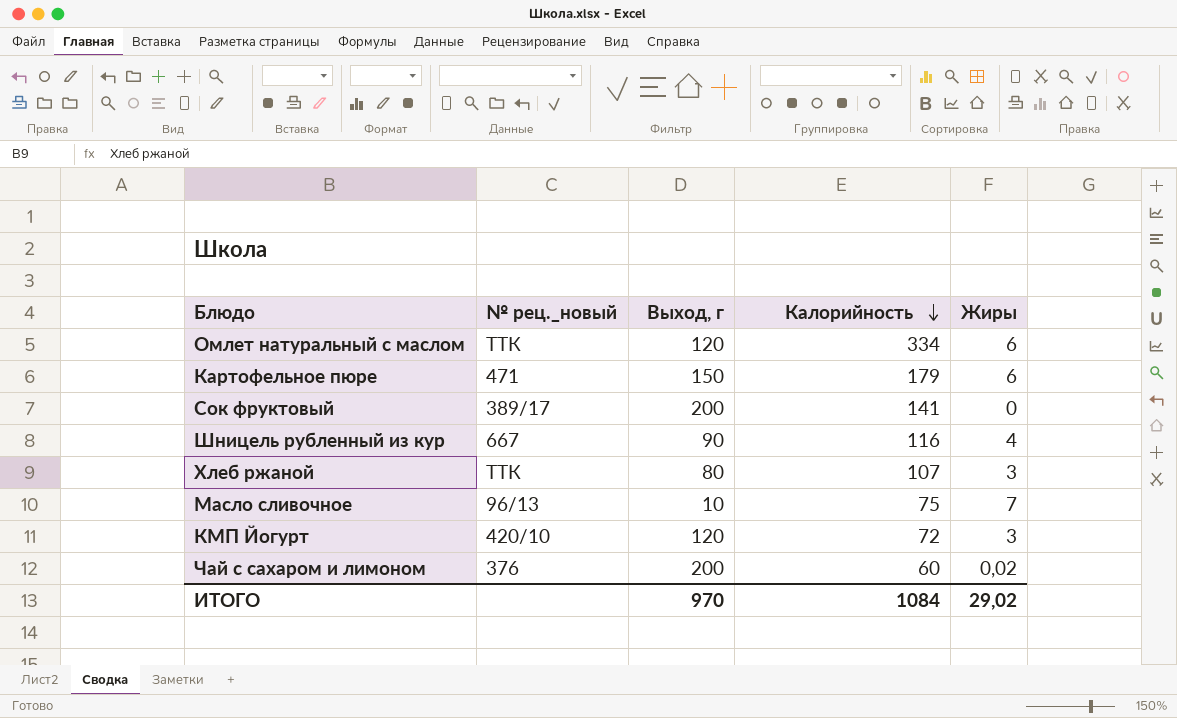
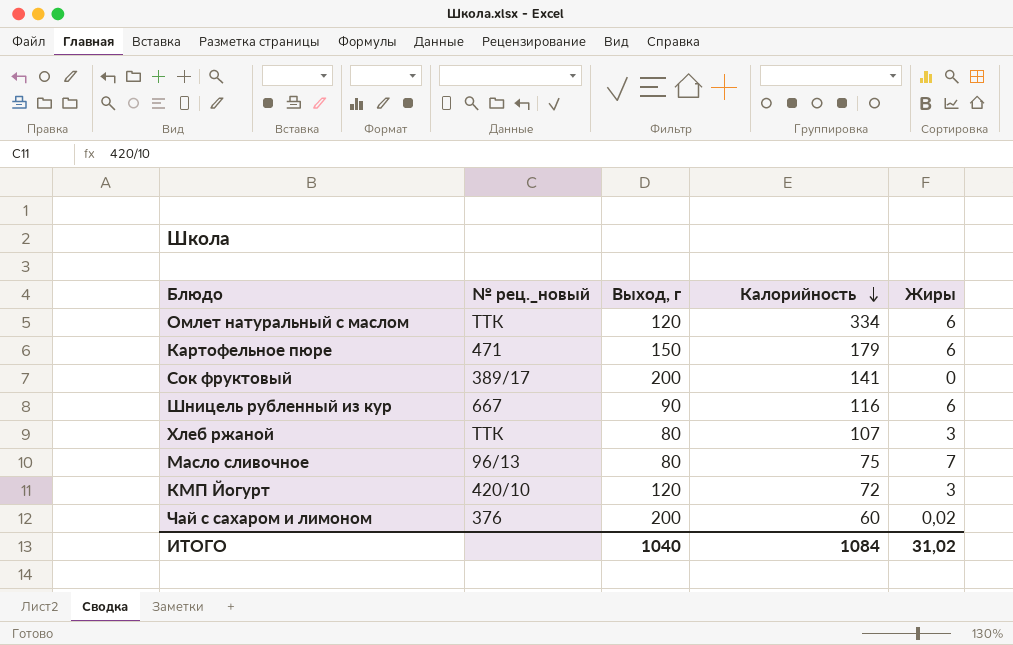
Шницель рубленный из кур | Жиры: 4 -> 6
Масло сливочное | Выход, г: 10 -> 80
ИТОГО | Выход, г: 970 -> 1040
ИТОГО | Жиры: 29,02 -> 31,02

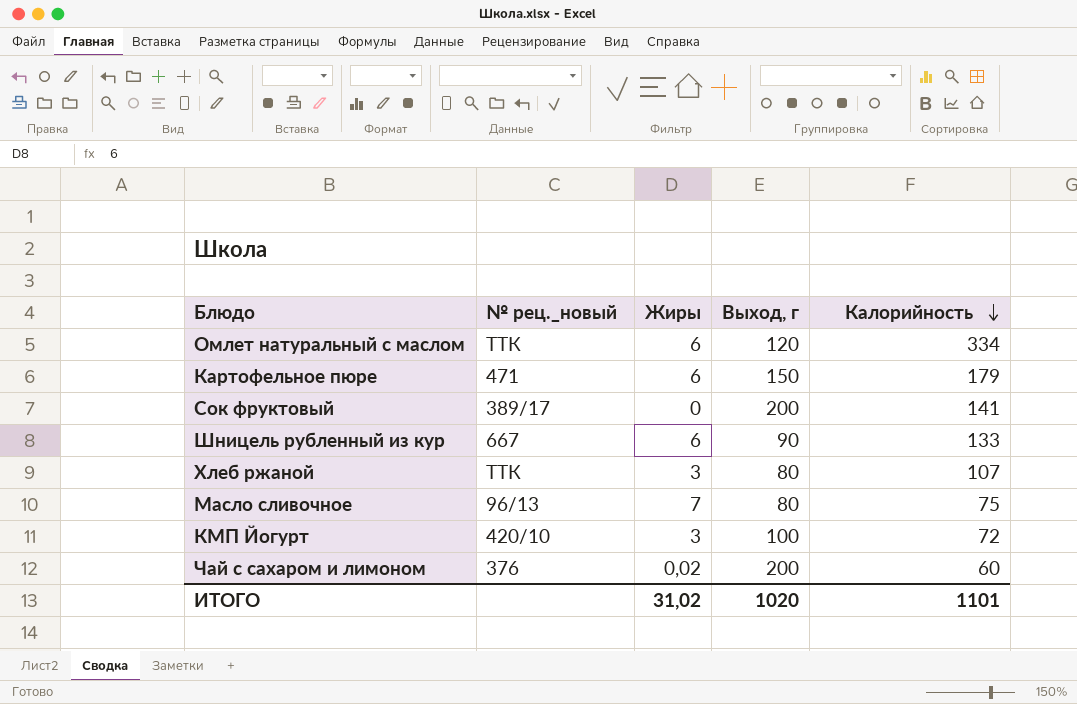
column Жиры | position: 5 -> 3
Шницель рубленный из кур | Калорийность: 116 -> 133
КМП Йогурт | Выход, г: 120 -> 100
ИТОГО | Выход, г: 1040 -> 1020
ИТОГО | Калорийность: 1084 -> 1101

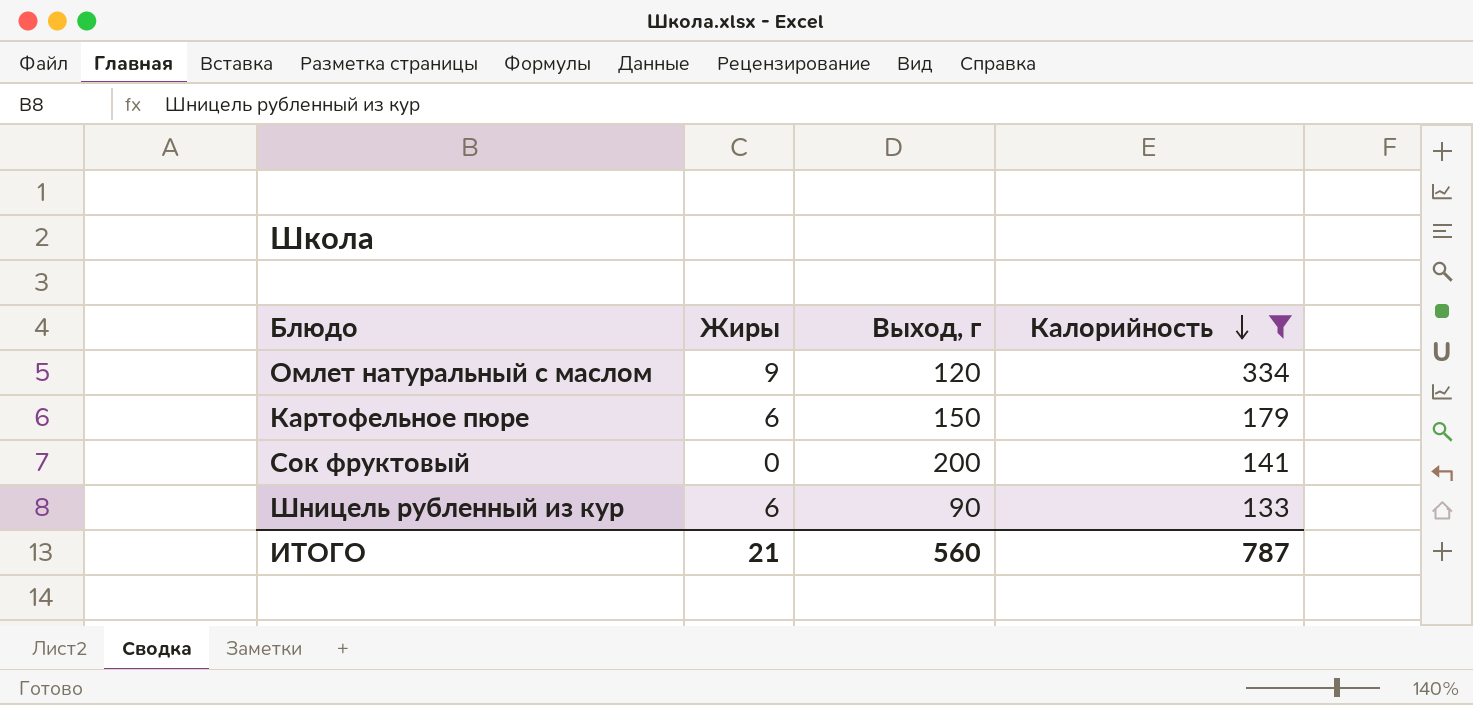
filter: none -> Калорийность >= 133
column № рец._новый | position: 2 -> none
Омлет натуральный с маслом | Жиры: 6 -> 9
ИТОГО | Жиры: 31,02 -> 21
ИТОГО | Выход, г: 1020 -> 560
ИТОГО | Калорийность: 1101 -> 787

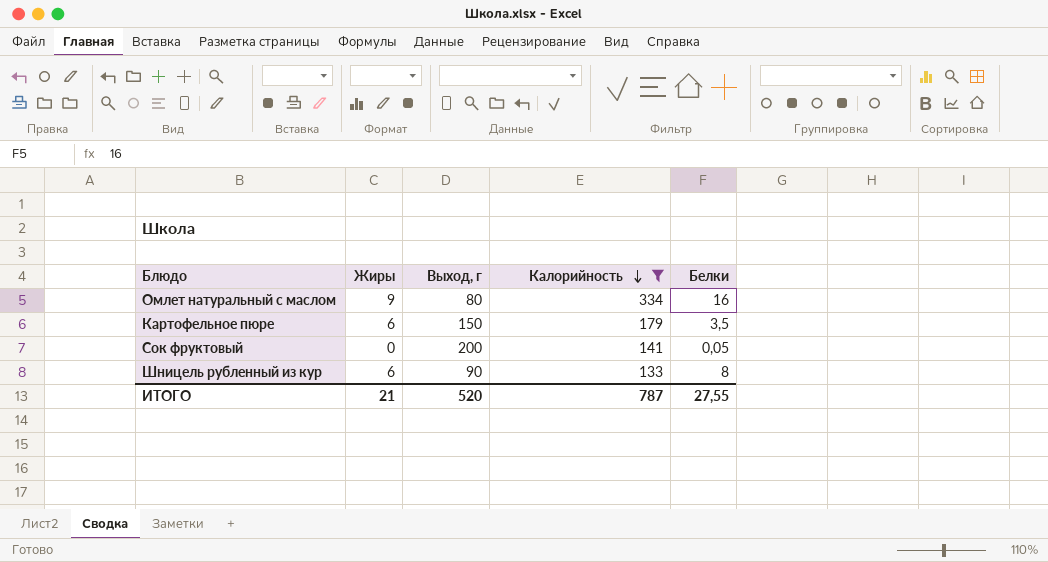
column Белки | position: none -> 5
Омлет натуральный с маслом | Выход, г: 120 -> 80
ИТОГО | Выход, г: 560 -> 520

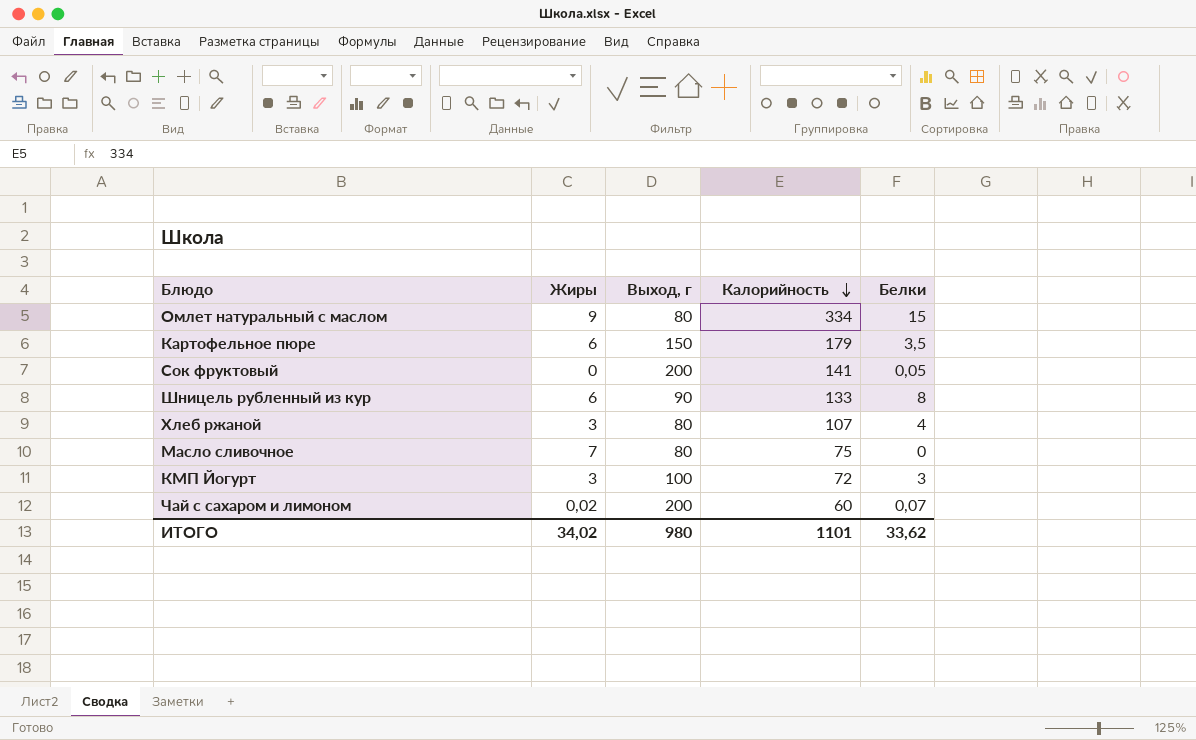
filter: Калорийность >= 133 -> none
Омлет натуральный с маслом | Белки: 16 -> 15
ИТОГО | Жиры: 21 -> 34,02
ИТОГО | Выход, г: 520 -> 980
ИТОГО | Калорийность: 787 -> 1101
ИТОГО | Белки: 27,55 -> 33,62

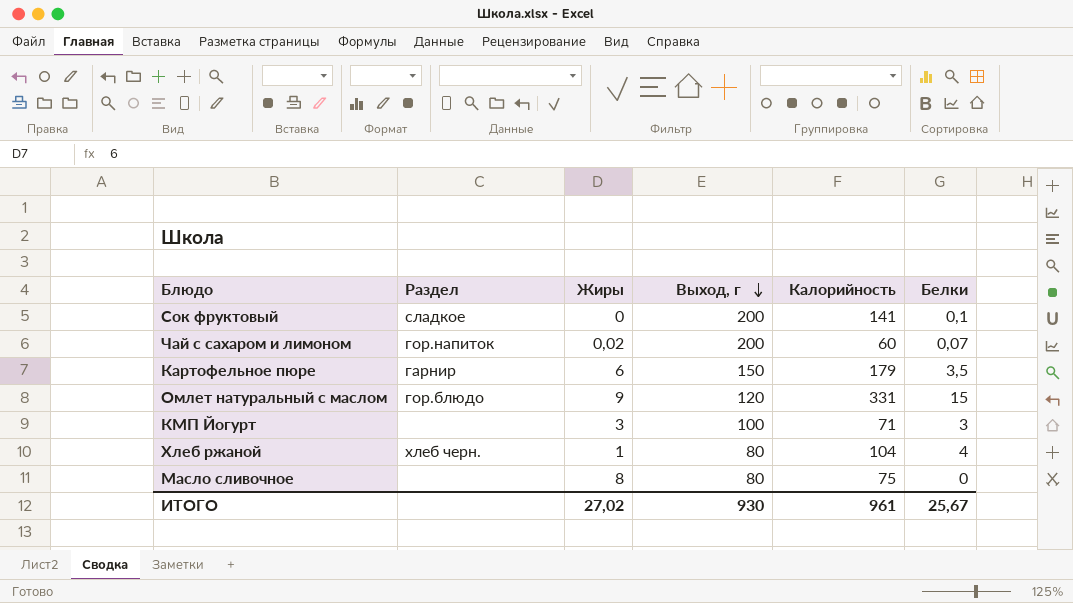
row order: Калорийность descending -> Выход, г descending
column Раздел | position: none -> 2
row Шницель рубленный из кур: 6 | 90 | 133 | 8 -> none
Сок фруктовый | Белки: 0,05 -> 0,1
Омлет натуральный с маслом | Выход, г: 80 -> 120
Омлет натуральный с маслом | Калорийность: 334 -> 331
КМП Йогурт | Калорийность: 72 -> 71
Хлеб ржаной | Жиры: 3 -> 1
Хлеб ржаной | Калорийность: 107 -> 104
Масло сливочное | Жиры: 7 -> 8
ИТОГО | Жиры: 34,02 -> 27,02
ИТОГО | Выход, г: 980 -> 930
ИТОГО | Калорийность: 1101 -> 961
ИТОГО | Белки: 33,62 -> 25,67

